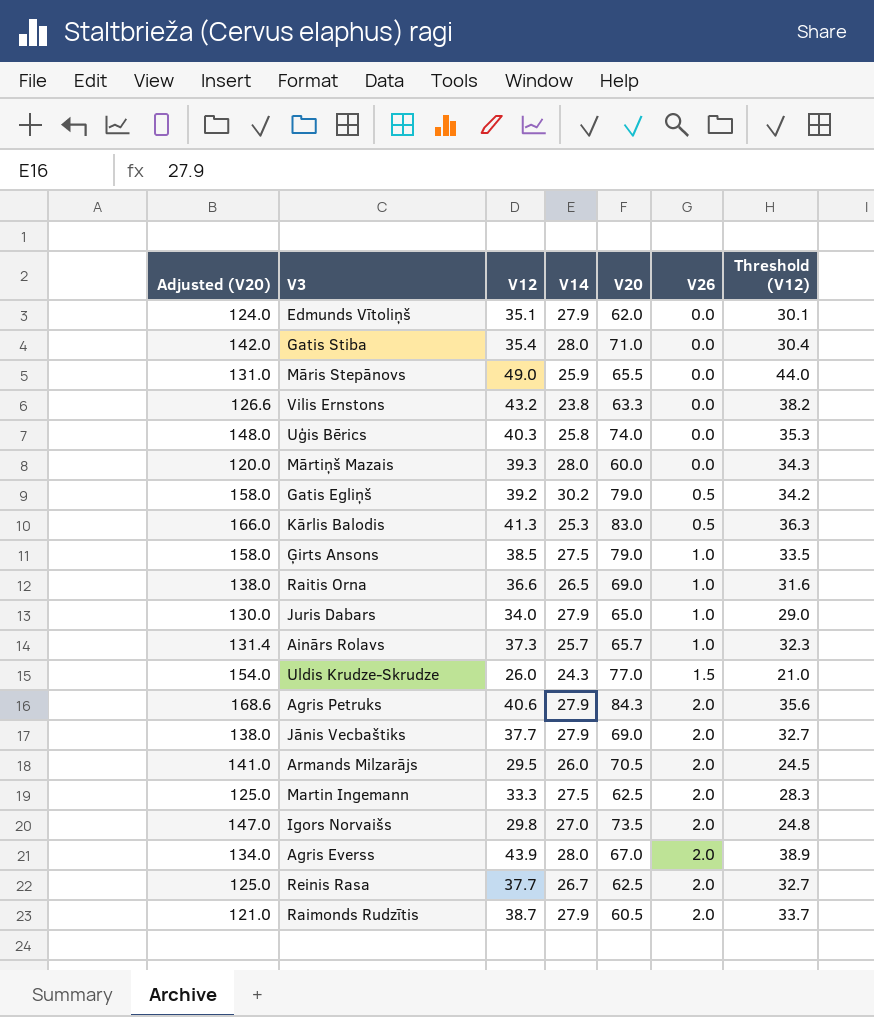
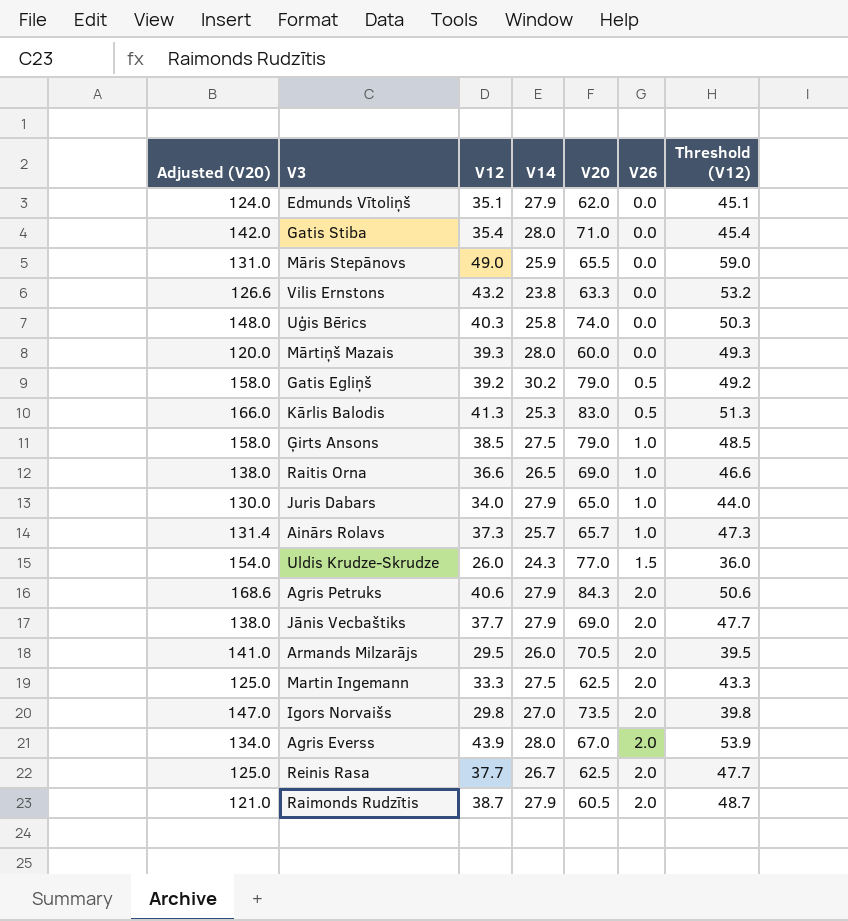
column Threshold (V12) | formula: [V12] - 5 -> [V12] + 10

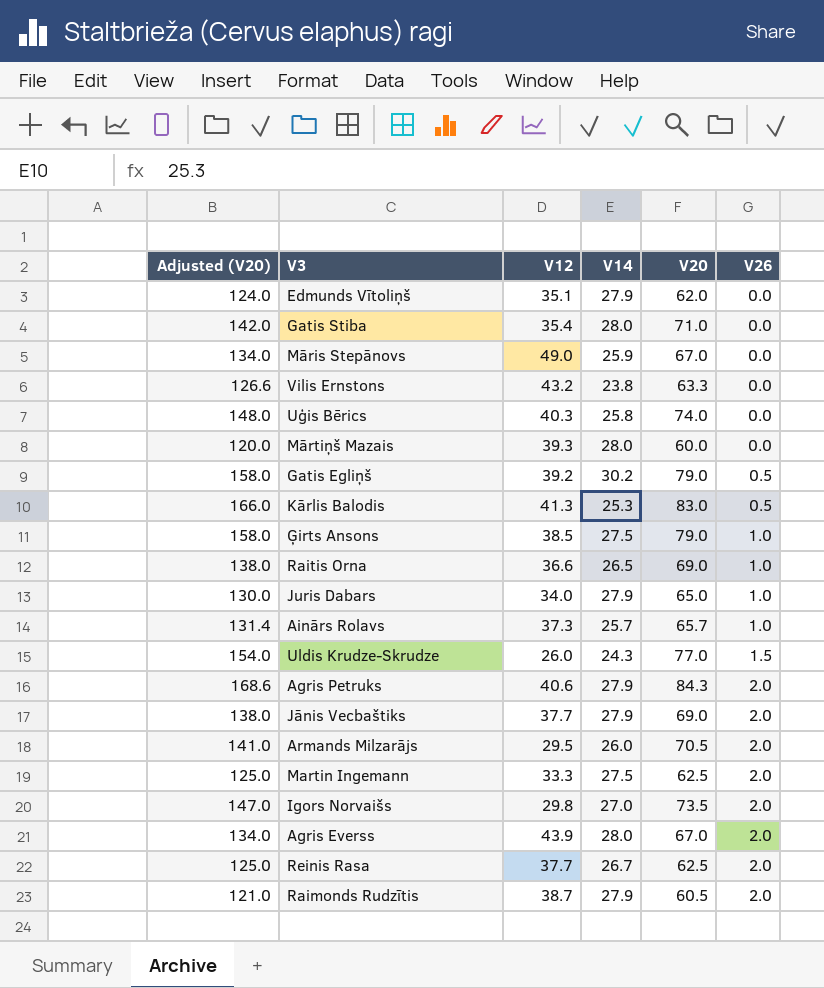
column Threshold (V12) | formula: [V12] + 10 -> none
Māris Stepānovs | Adjusted (V20): 131.0 -> 134.0
Māris Stepānovs | V20: 65.5 -> 67.0

